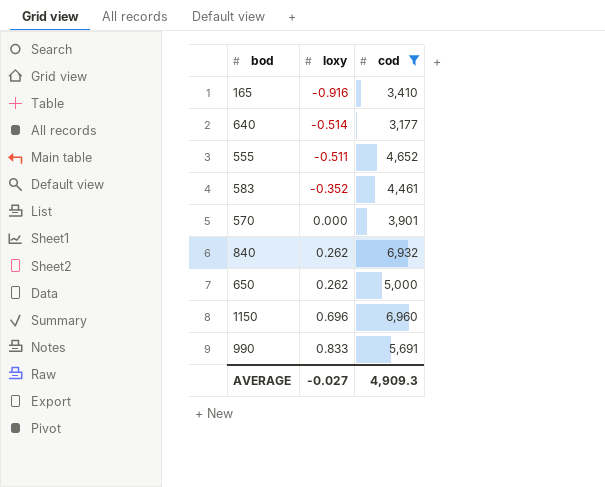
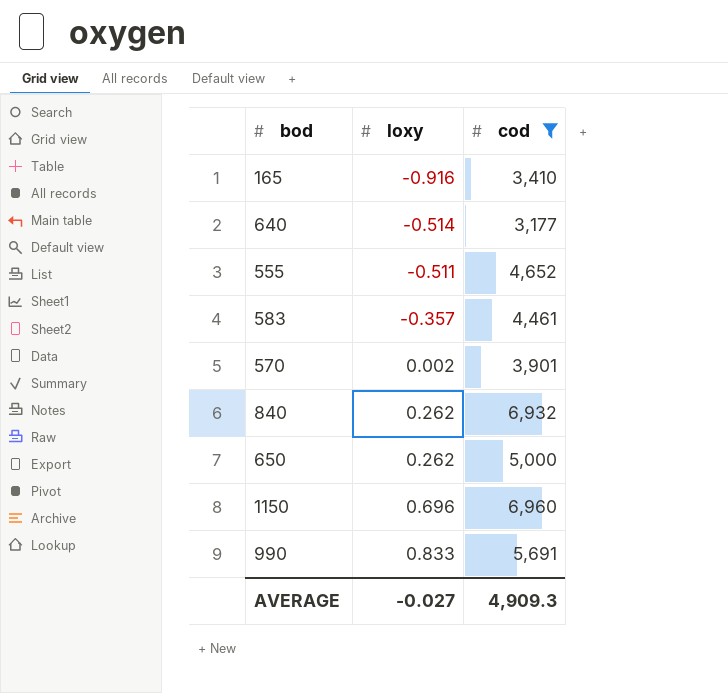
583 | loxy: -0.352 -> -0.357
570 | loxy: 0.000 -> 0.002

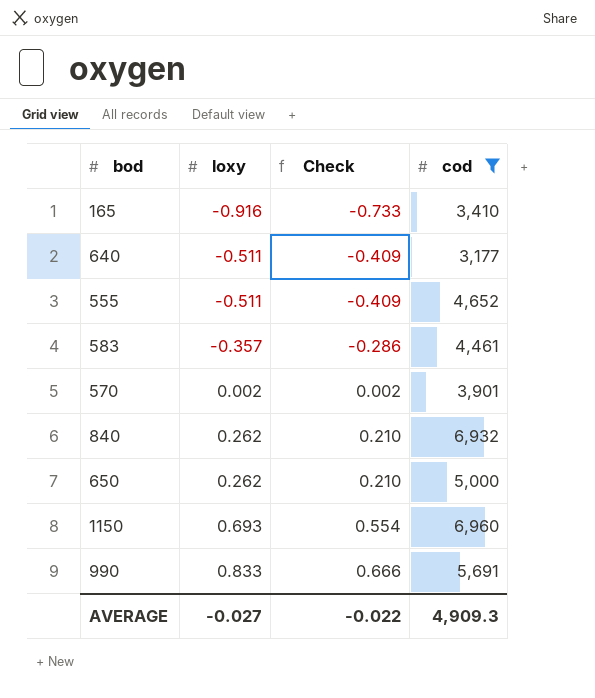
column Check | formula: none -> [loxy] * 0.8
640 | loxy: -0.514 -> -0.511
1150 | loxy: 0.696 -> 0.693

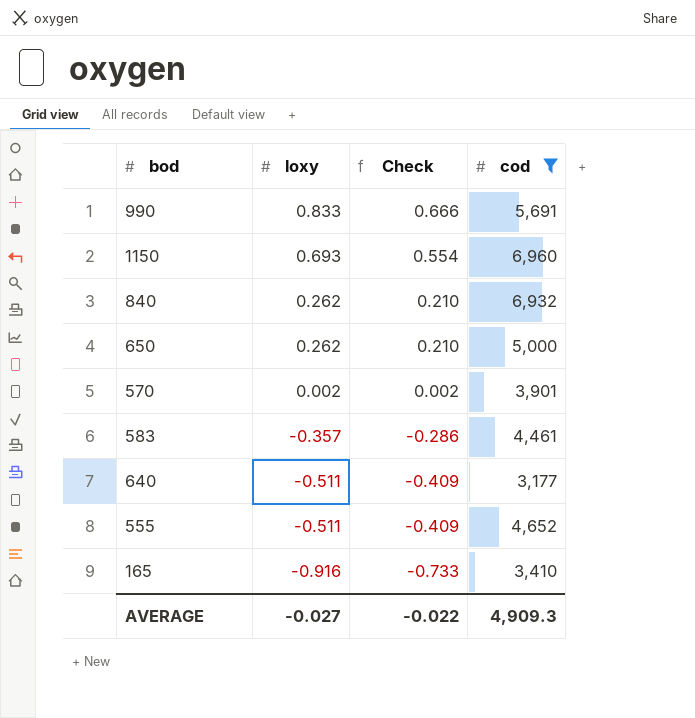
row order: loxy ascending -> loxy descending

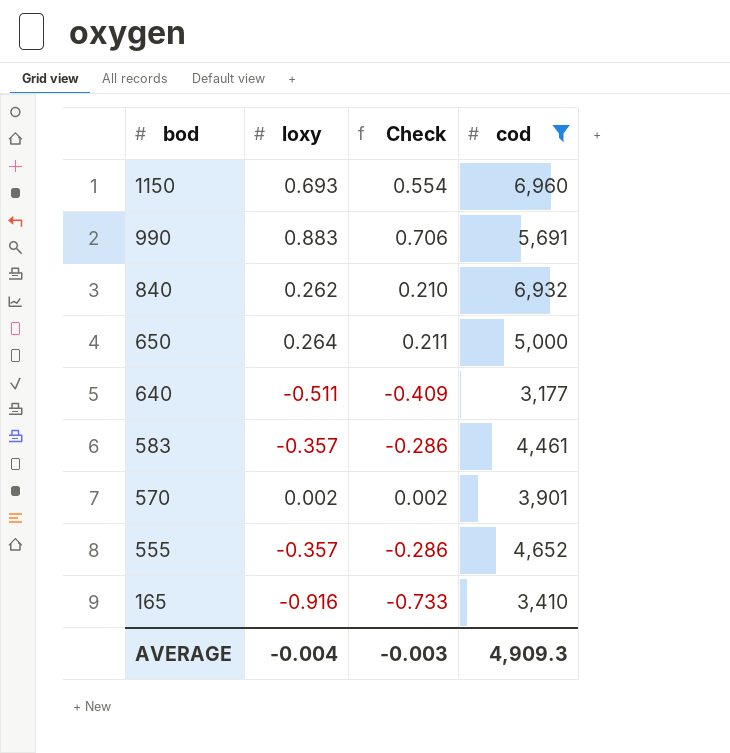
row order: loxy descending -> bod descending
990 | loxy: 0.833 -> 0.883
990 | Check: 0.666 -> 0.706
650 | loxy: 0.262 -> 0.264
650 | Check: 0.210 -> 0.211
555 | loxy: -0.511 -> -0.357
555 | Check: -0.409 -> -0.286
AVERAGE | loxy: -0.027 -> -0.004
AVERAGE | Check: -0.022 -> -0.003

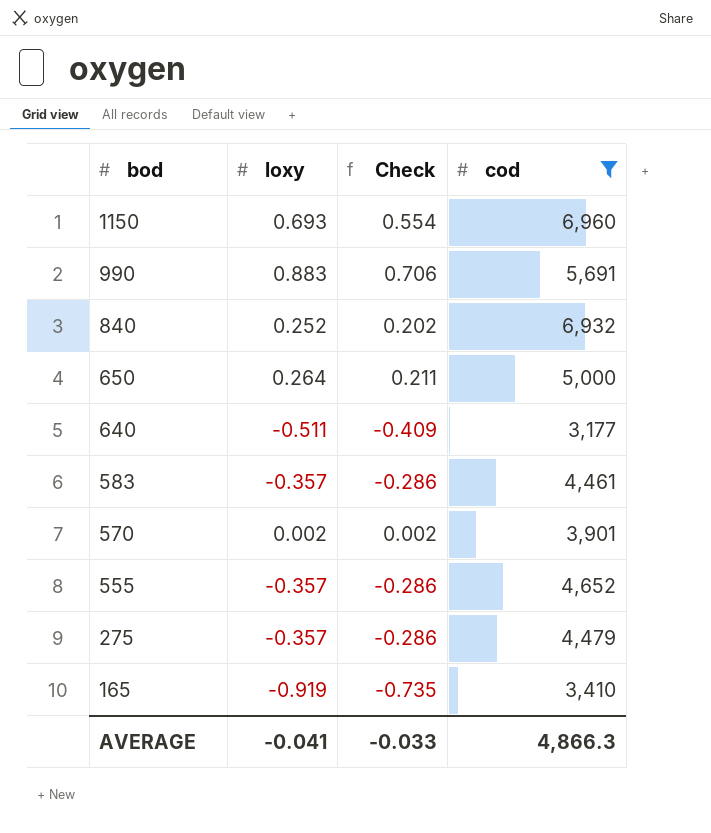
840 | loxy: 0.262 -> 0.252
840 | Check: 0.210 -> 0.202
row 275: none -> -0.357 | -0.286 | 4,479
165 | loxy: -0.916 -> -0.919
165 | Check: -0.733 -> -0.735
AVERAGE | loxy: -0.004 -> -0.041
AVERAGE | Check: -0.003 -> -0.033
AVERAGE | cod: 4,909.3 -> 4,866.3

